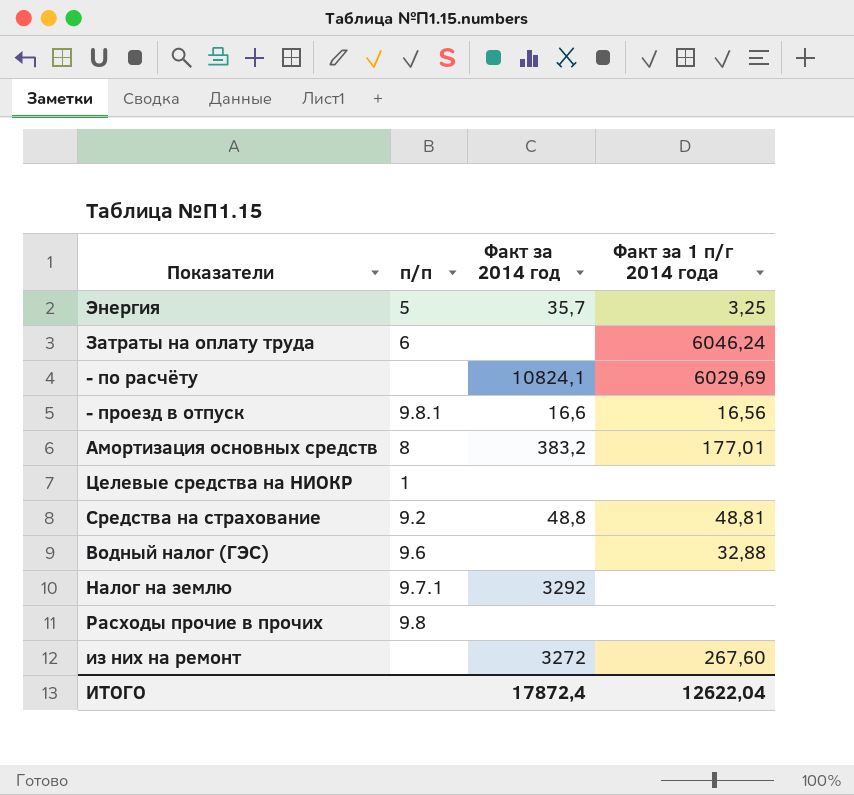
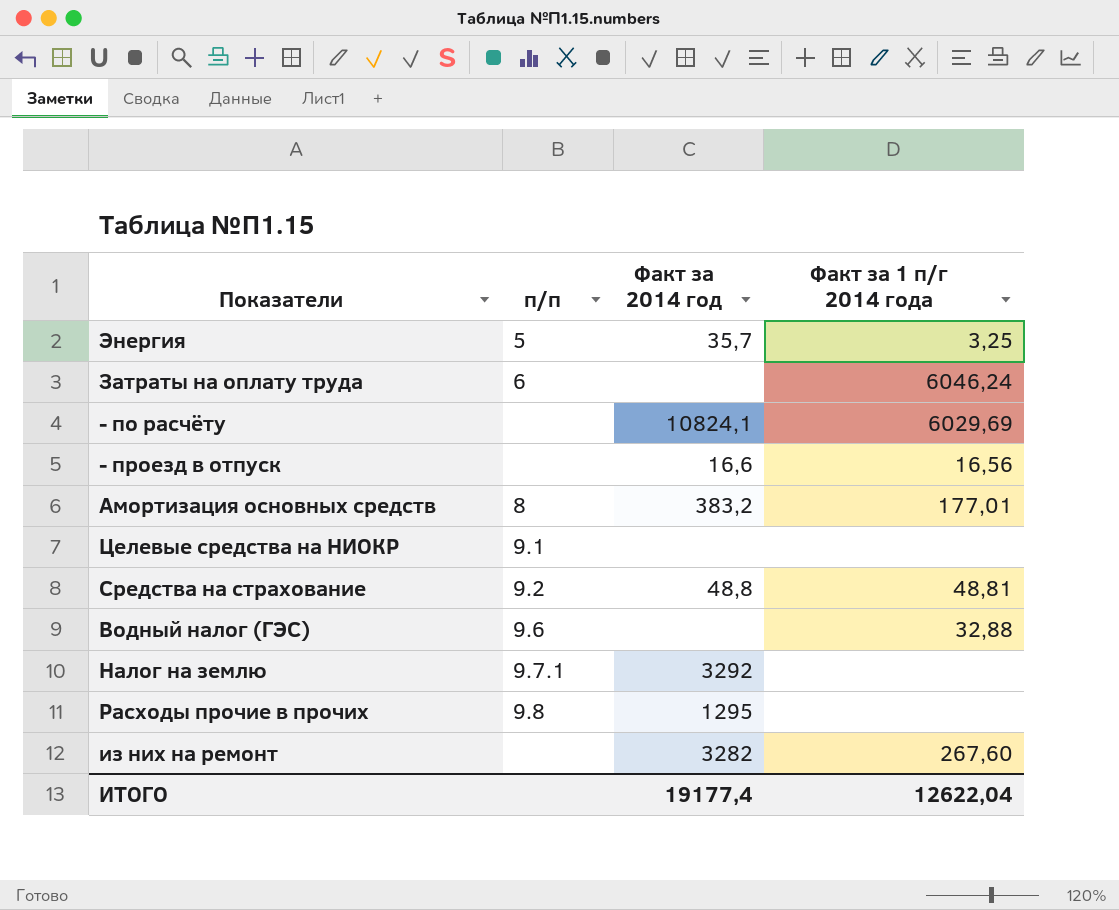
- проезд в отпуск | п/п: 9.8.1 -> none
Целевые средства на НИОКР | п/п: 1 -> 9.1
Расходы прочие в прочих | Факт за 2014 год: none -> 1295
из них на ремонт | Факт за 2014 год: 3272 -> 3282
ИТОГО | Факт за 2014 год: 17872,4 -> 19177,4

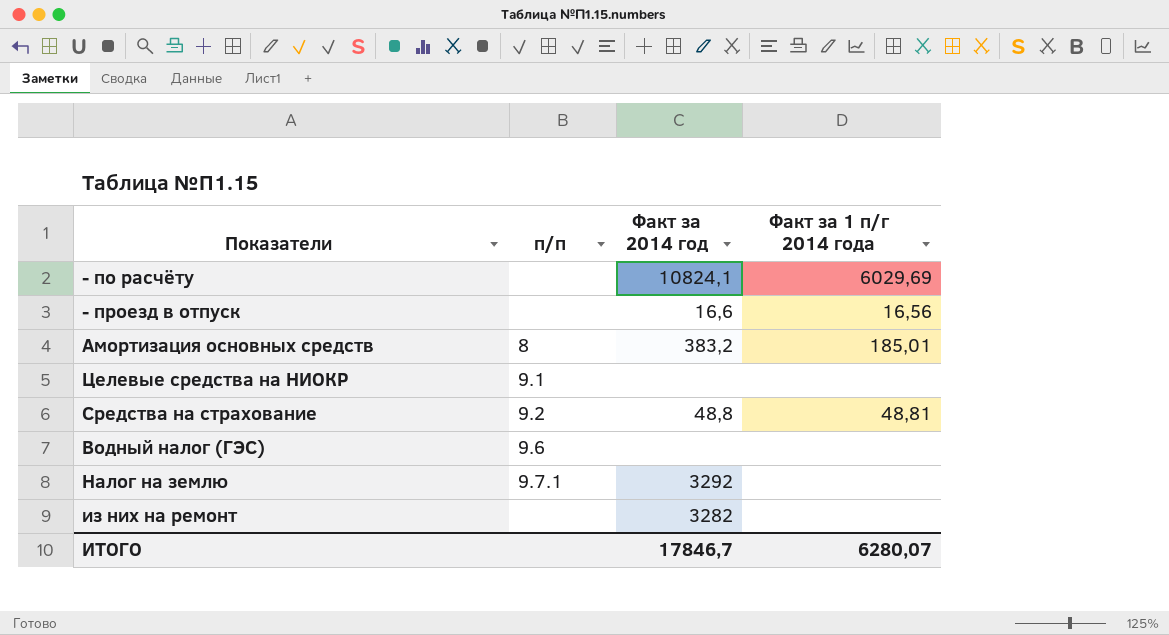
row Энергия: 5 | 35,7 | 3,25 -> none
row Затраты на оплату труда: 6 | none | 6046,24 -> none
row Расходы прочие в прочих: 9.8 | 1295 | none -> none
Амортизация основных средств | Факт за 1 п/г 2014 года: 177,01 -> 185,01
Водный налог (ГЭС) | Факт за 1 п/г 2014 года: 32,88 -> none
из них на ремонт | Факт за 1 п/г 2014 года: 267,60 -> none
ИТОГО | Факт за 2014 год: 19177,4 -> 17846,7
ИТОГО | Факт за 1 п/г 2014 года: 12622,04 -> 6280,07

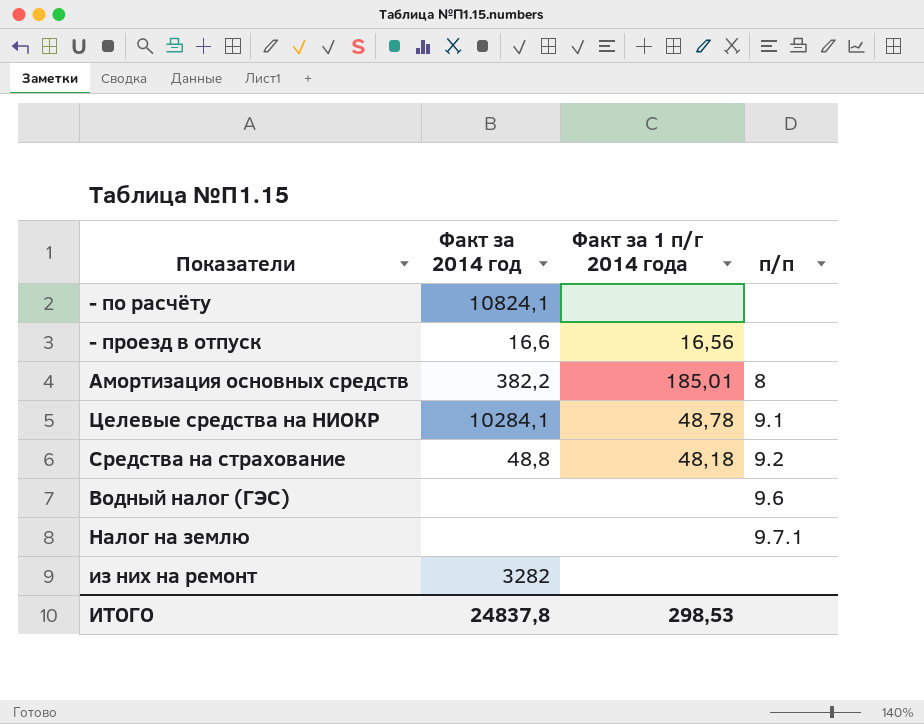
column п/п | position: 2 -> 4
- по расчёту | Факт за 1 п/г 2014 года: 6029,69 -> none
Амортизация основных средств | Факт за 2014 год: 383,2 -> 382,2
Целевые средства на НИОКР | Факт за 2014 год: none -> 10284,1
Целевые средства на НИОКР | Факт за 1 п/г 2014 года: none -> 48,78
Средства на страхование | Факт за 1 п/г 2014 года: 48,81 -> 48,18
Налог на землю | Факт за 2014 год: 3292 -> none
ИТОГО | Факт за 2014 год: 17846,7 -> 24837,8
ИТОГО | Факт за 1 п/г 2014 года: 6280,07 -> 298,53

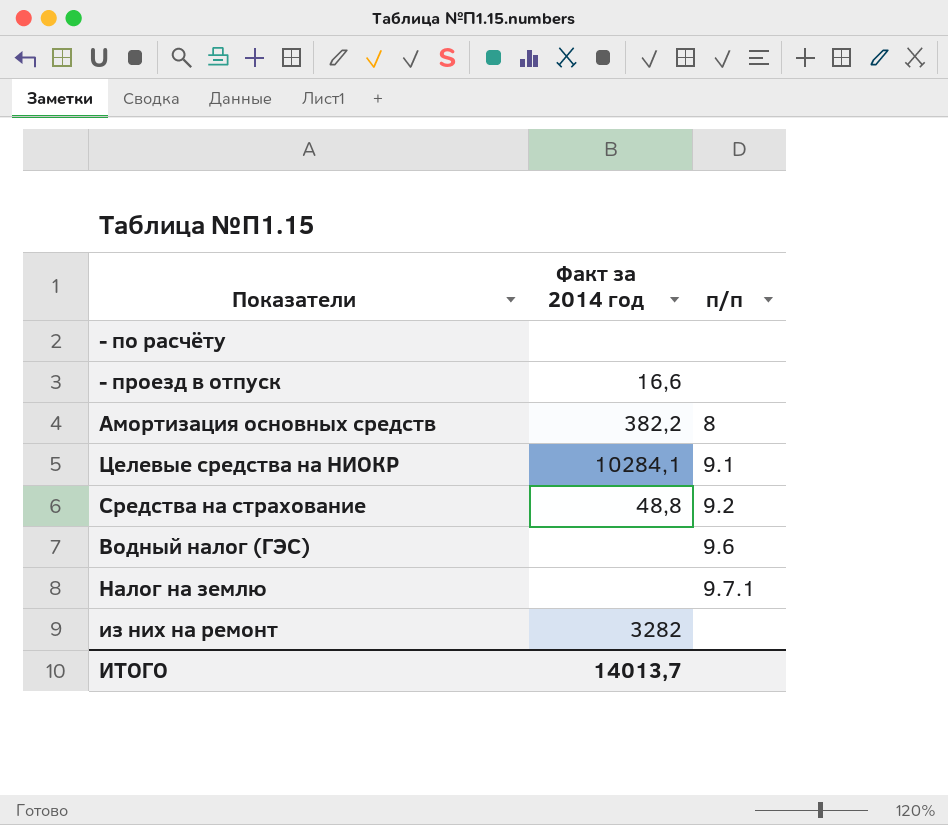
column Факт за 1 п/г 2014 года | position: 3 -> none
- по расчёту | Факт за 2014 год: 10824,1 -> none
ИТОГО | Факт за 2014 год: 24837,8 -> 14013,7

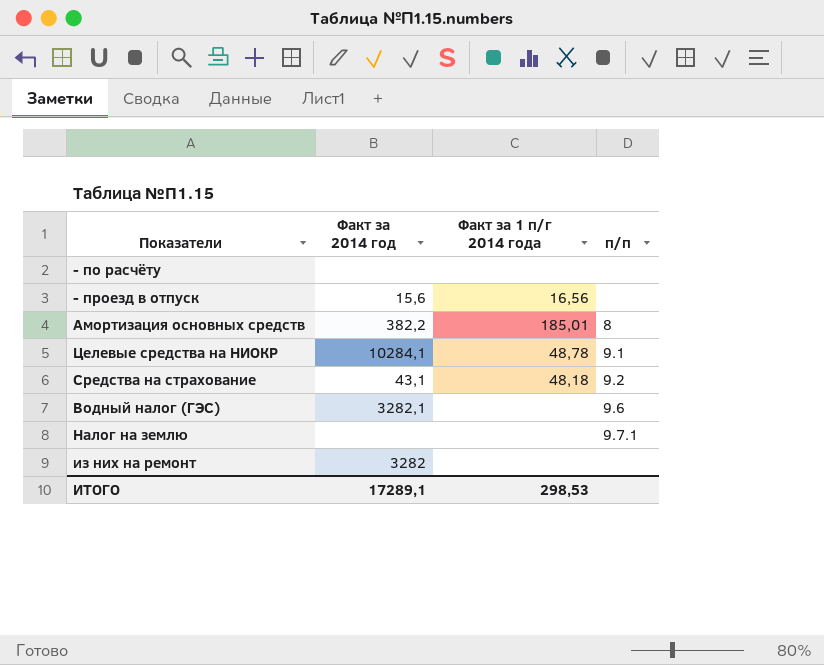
column Факт за 1 п/г 2014 года | position: none -> 3
- проезд в отпуск | Факт за 2014 год: 16,6 -> 15,6
Средства на страхование | Факт за 2014 год: 48,8 -> 43,1
Водный налог (ГЭС) | Факт за 2014 год: none -> 3282,1
ИТОГО | Факт за 2014 год: 14013,7 -> 17289,1

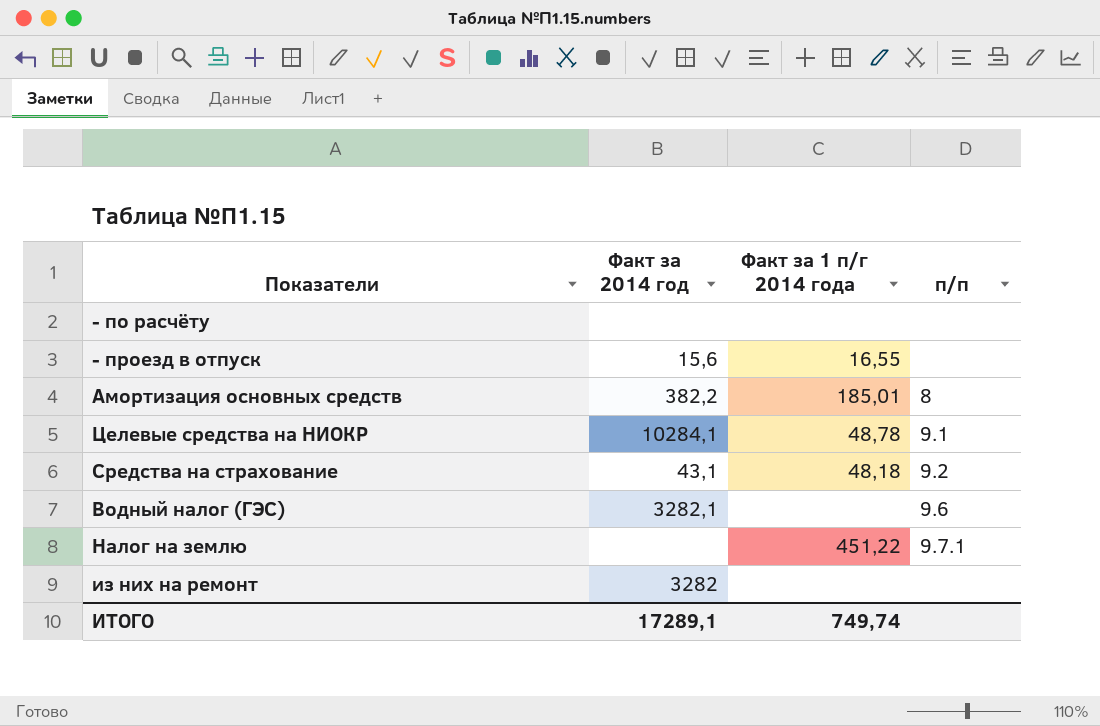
- проезд в отпуск | Факт за 1 п/г 2014 года: 16,56 -> 16,55
Налог на землю | Факт за 1 п/г 2014 года: none -> 451,22
ИТОГО | Факт за 1 п/г 2014 года: 298,53 -> 749,74

